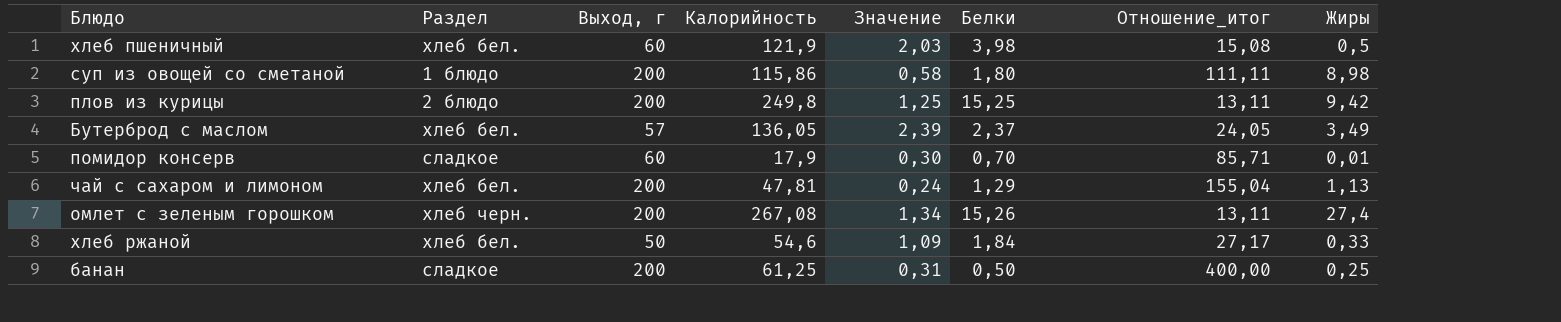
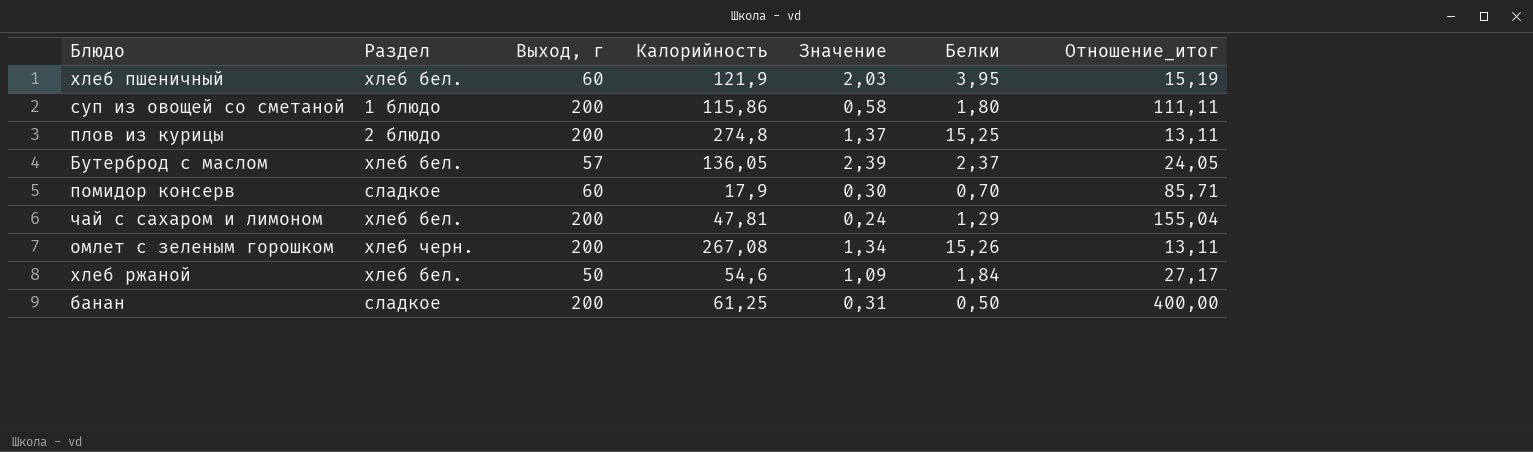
column Жиры | position: 8 -> none
хлеб пшеничный | Белки: 3,98 -> 3,95
хлеб пшеничный | Отношение_итог: 15,08 -> 15,19
плов из курицы | Калорийность: 249,8 -> 274,8
плов из курицы | Значение: 1,25 -> 1,37

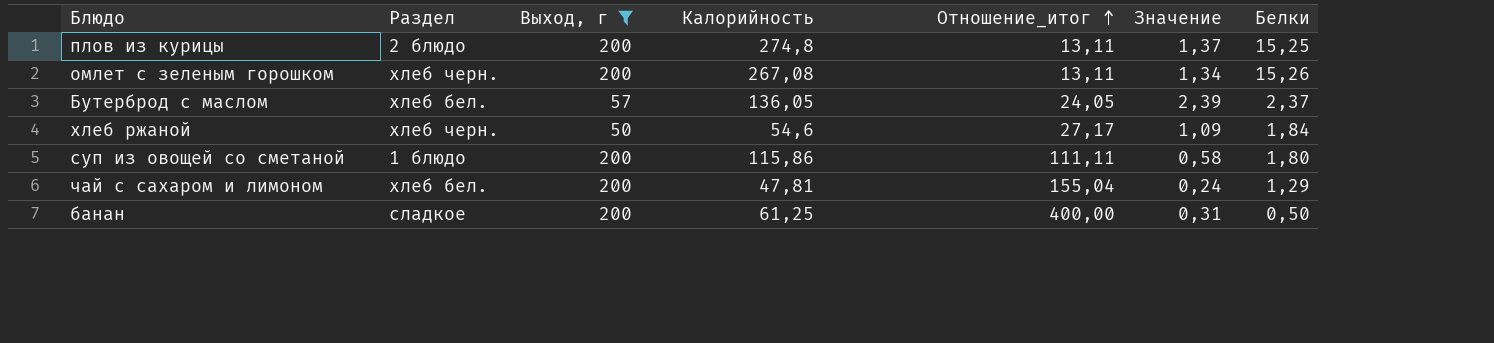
filter: none -> Выход, г != 60
row order: none -> Отношение_итог ascending
column Отношение_итог | position: 7 -> 5
хлеб ржаной | Раздел: хлеб бел. -> хлеб черн.

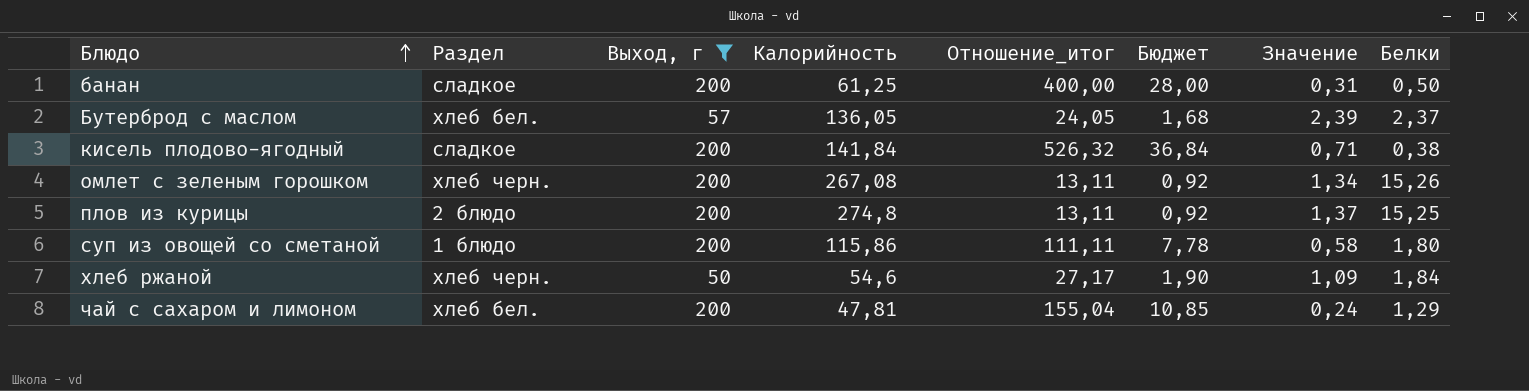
row order: Отношение_итог ascending -> Блюдо ascending
column Бюджет | formula: none -> [Отношение_итог] * 0,07
row кисель плодово-ягодный: none -> сладкое | 200 | 141,84 | 526,32 | 36,84 | 0,71 | 0,38

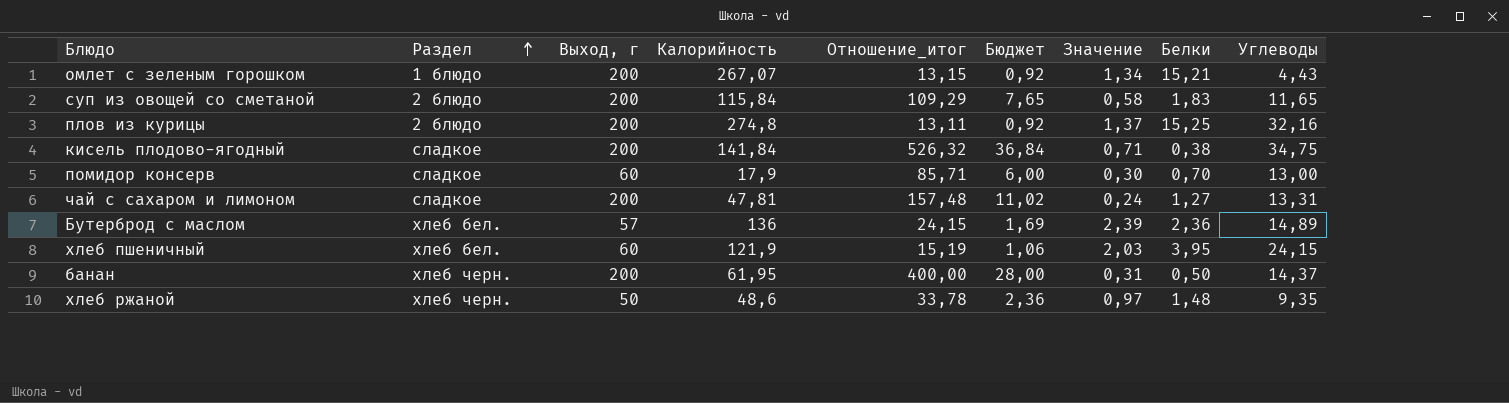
filter: Выход, г != 60 -> none
row order: Блюдо ascending -> Раздел ascending
column Углеводы | position: none -> 9
омлет с зеленым горошком | Раздел: хлеб черн. -> 1 блюдо
омлет с зеленым горошком | Калорийность: 267,08 -> 267,07
омлет с зеленым горошком | Отношение_итог: 13,11 -> 13,15
омлет с зеленым горошком | Белки: 15,26 -> 15,21
суп из овощей со сметаной | Раздел: 1 блюдо -> 2 блюдо
суп из овощей со сметаной | Калорийность: 115,86 -> 115,84
суп из овощей со сметаной | Отношение_итог: 111,11 -> 109,29
суп из овощей со сметаной | Бюджет: 7,78 -> 7,65
суп из овощей со сметаной | Белки: 1,80 -> 1,83
чай с сахаром и лимоном | Раздел: хлеб бел. -> сладкое
чай с сахаром и лимоном | Отношение_итог: 155,04 -> 157,48
чай с сахаром и лимоном | Бюджет: 10,85 -> 11,02
чай с сахаром и лимоном | Белки: 1,29 -> 1,27
Бутерброд с маслом | Калорийность: 136,05 -> 136
Бутерброд с маслом | Отношение_итог: 24,05 -> 24,15
Бутерброд с маслом | Бюджет: 1,68 -> 1,69
Бутерброд с маслом | Белки: 2,37 -> 2,36
банан | Раздел: сладкое -> хлеб черн.
банан | Калорийность: 61,25 -> 61,95
хлеб ржаной | Калорийность: 54,6 -> 48,6
хлеб ржаной | Отношение_итог: 27,17 -> 33,78
хлеб ржаной | Бюджет: 1,90 -> 2,36
хлеб ржаной | Значение: 1,09 -> 0,97
хлеб ржаной | Белки: 1,84 -> 1,48

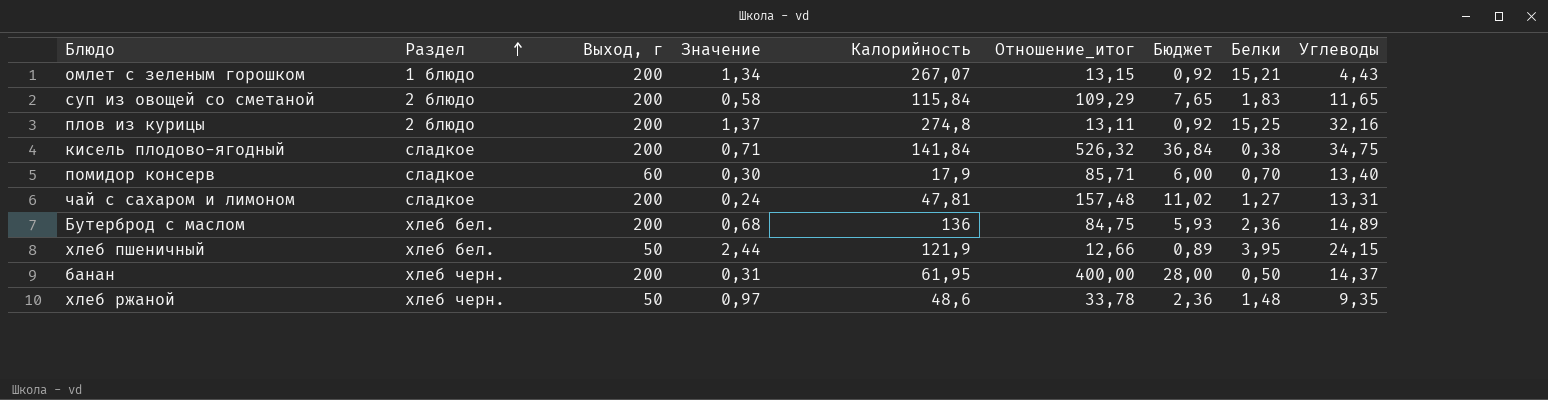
column Значение | position: 7 -> 4
помидор консерв | Углеводы: 13,00 -> 13,40
Бутерброд с маслом | Выход, г: 57 -> 200
Бутерброд с маслом | Значение: 2,39 -> 0,68
Бутерброд с маслом | Отношение_итог: 24,15 -> 84,75
Бутерброд с маслом | Бюджет: 1,69 -> 5,93
хлеб пшеничный | Выход, г: 60 -> 50
хлеб пшеничный | Значение: 2,03 -> 2,44
хлеб пшеничный | Отношение_итог: 15,19 -> 12,66
хлеб пшеничный | Бюджет: 1,06 -> 0,89

